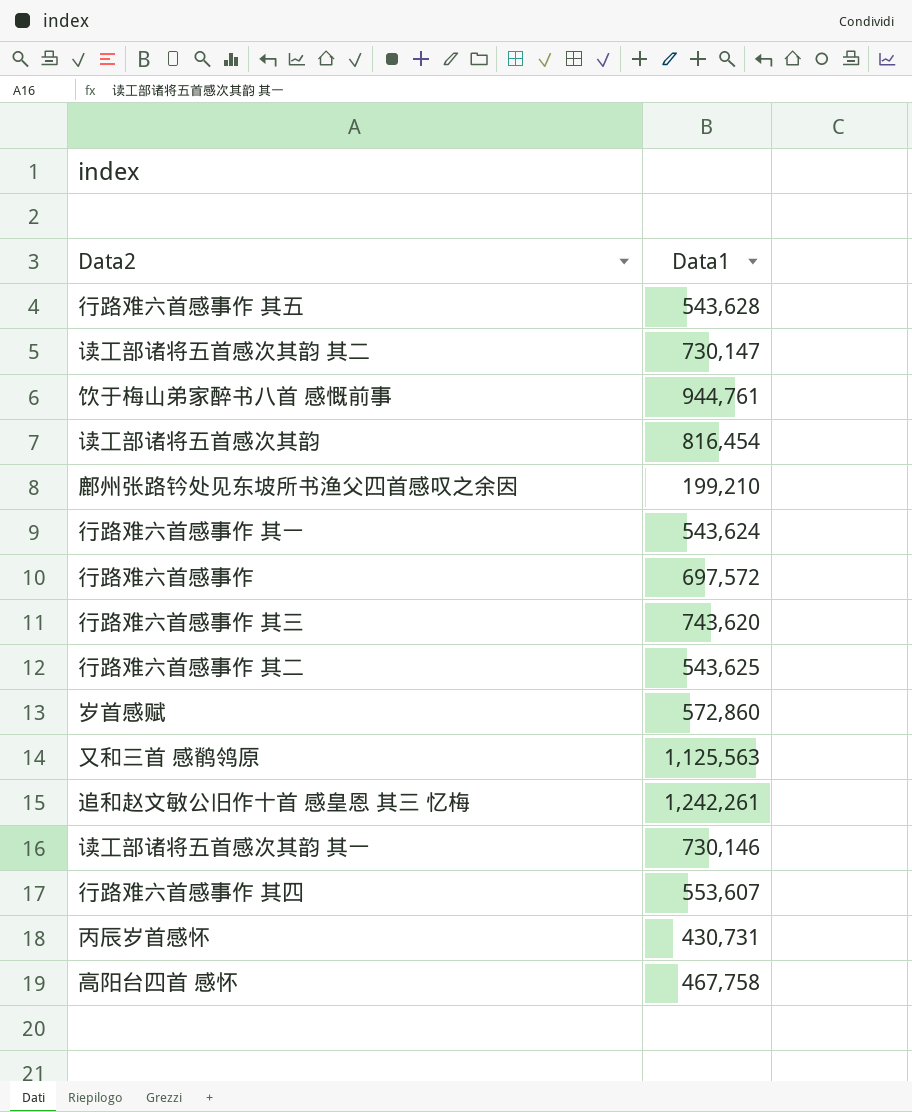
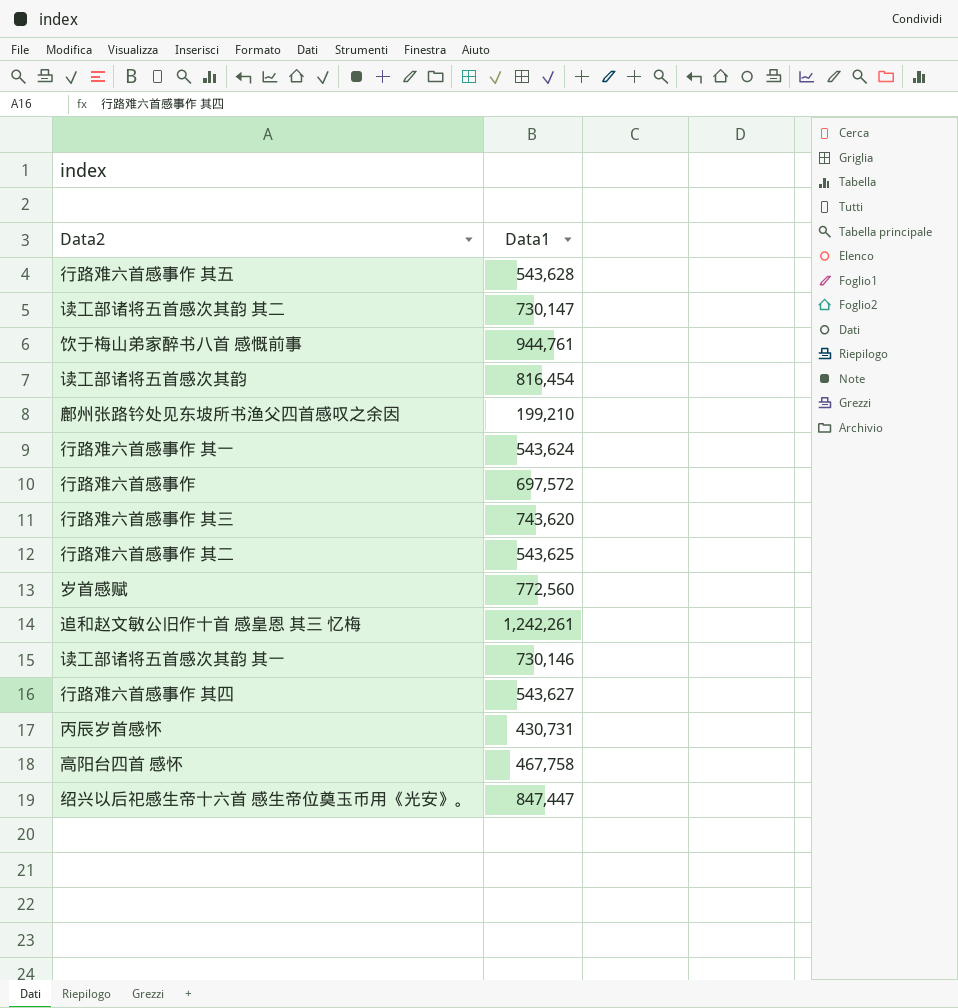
row 又和三首 感鹡鸰原: 1,125,563 -> none
岁首感赋 | Data1: 572,860 -> 772,560
行路难六首感事作 其四 | Data1: 553,607 -> 543,627
row 绍兴以后祀感生帝十六首 感生帝位奠玉币用《光安》。: none -> 847,447

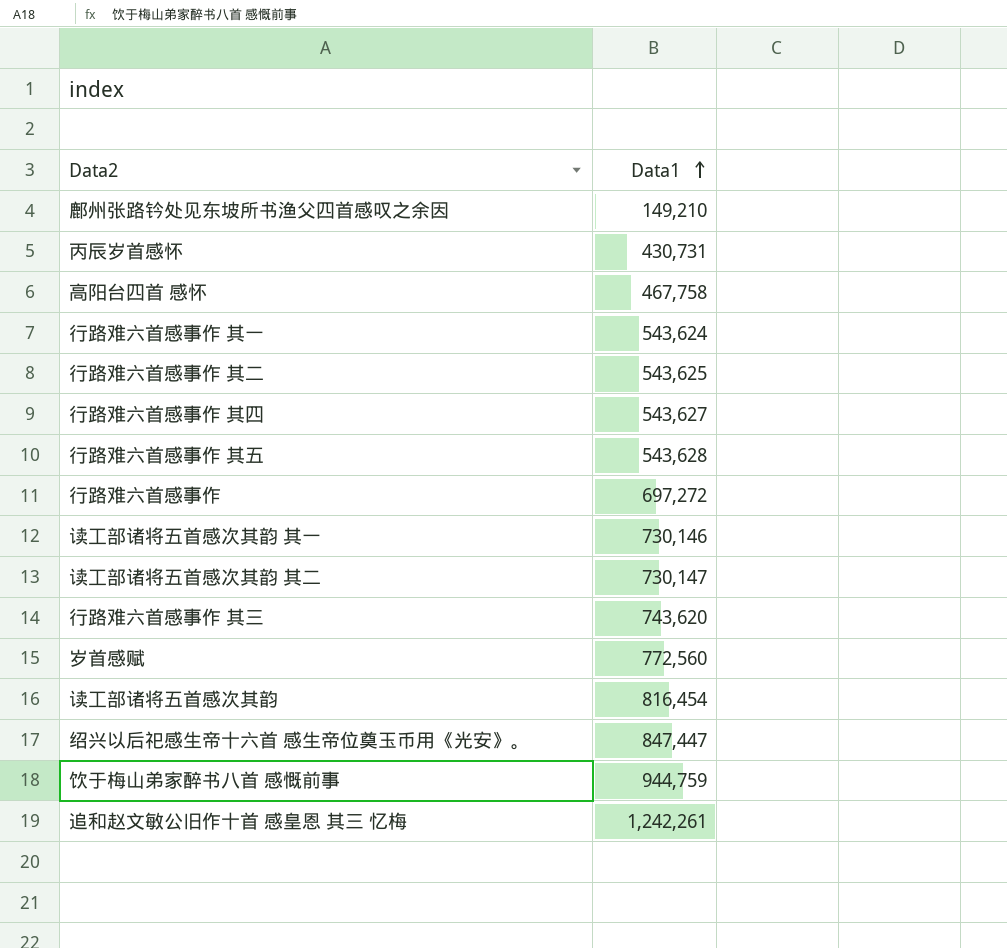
row order: none -> Data1 ascending
鄜州张路钤处见东坡所书渔父四首感叹之余因 | Data1: 199,210 -> 149,210
行路难六首感事作 | Data1: 697,572 -> 697,272
饮于梅山弟家醉书八首 感慨前事 | Data1: 944,761 -> 944,759

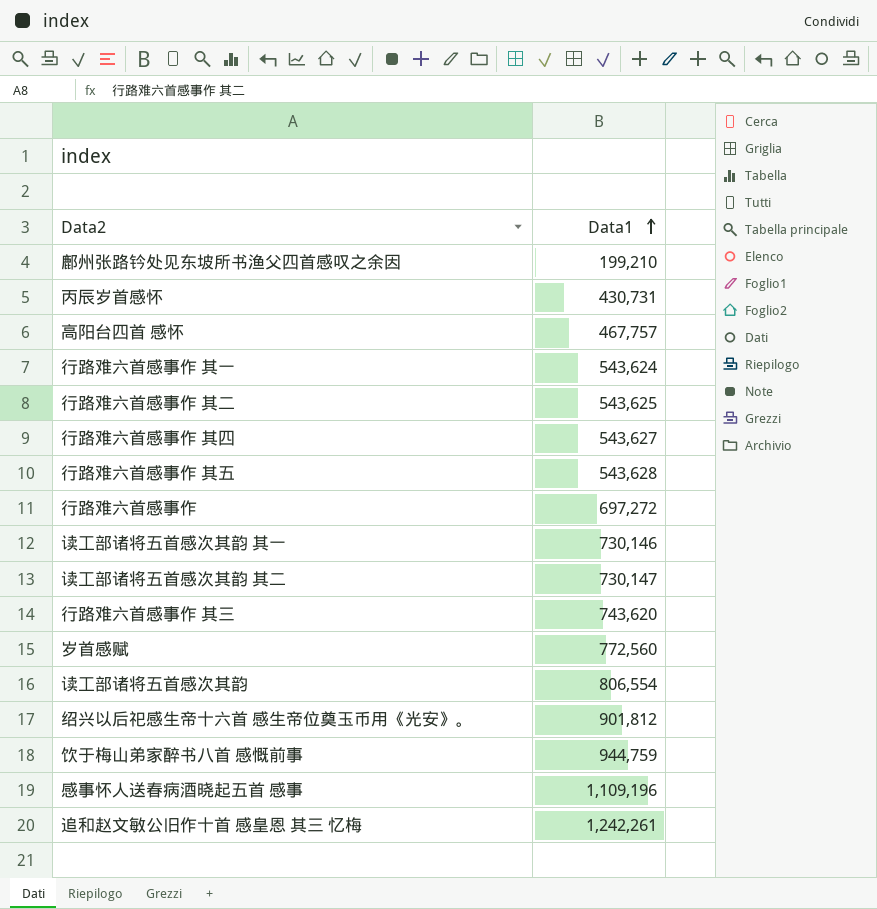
鄜州张路钤处见东坡所书渔父四首感叹之余因 | Data1: 149,210 -> 199,210
高阳台四首 感怀 | Data1: 467,758 -> 467,757
读工部诸将五首感次其韵 | Data1: 816,454 -> 806,554
绍兴以后祀感生帝十六首 感生帝位奠玉币用《光安》。 | Data1: 847,447 -> 901,812
row 感事怀人送春病酒晓起五首 感事: none -> 1,109,196

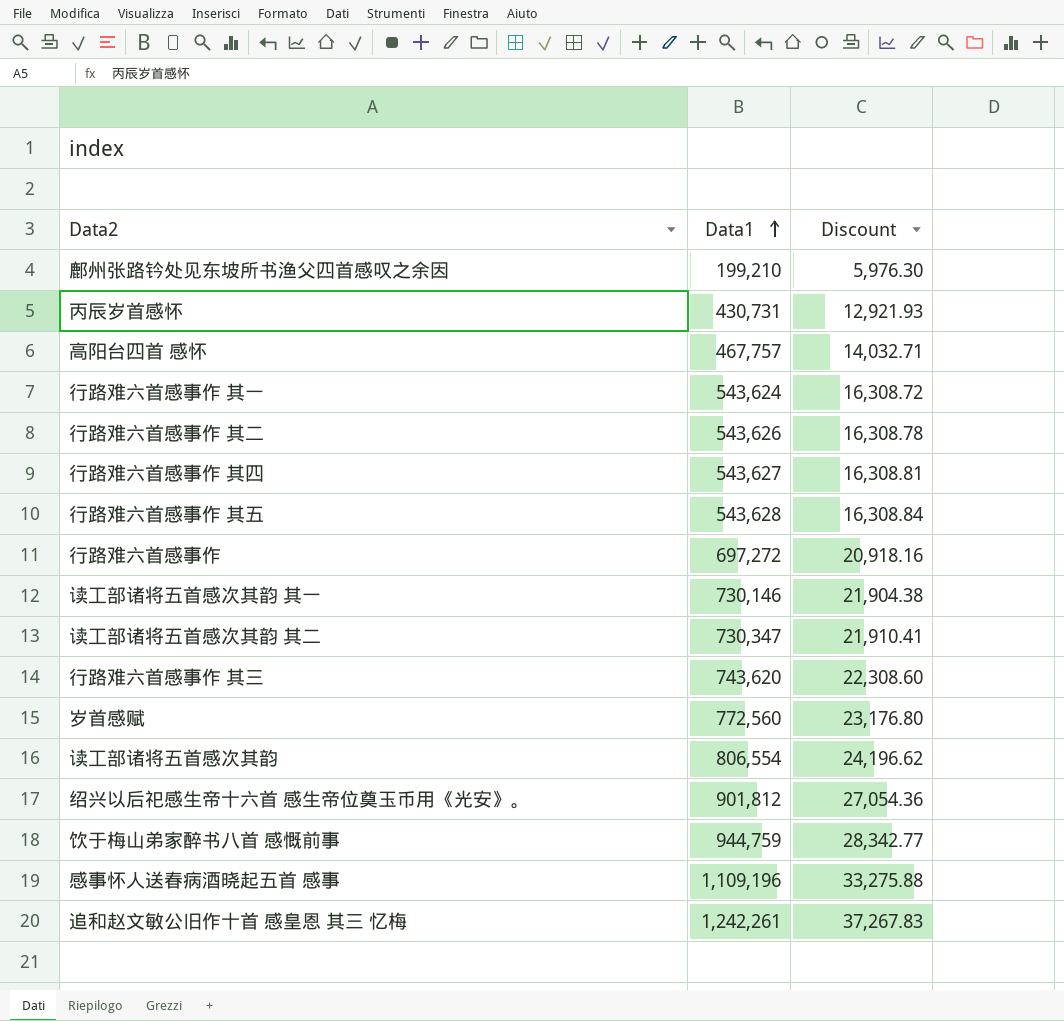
column Discount | formula: none -> [Data1] * 0.03
行路难六首感事作 其二 | Data1: 543,625 -> 543,626
读工部诸将五首感次其韵 其二 | Data1: 730,147 -> 730,347

